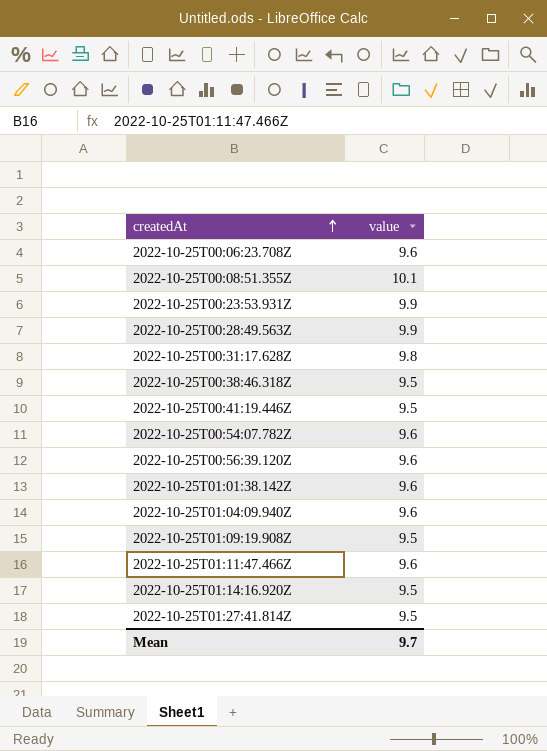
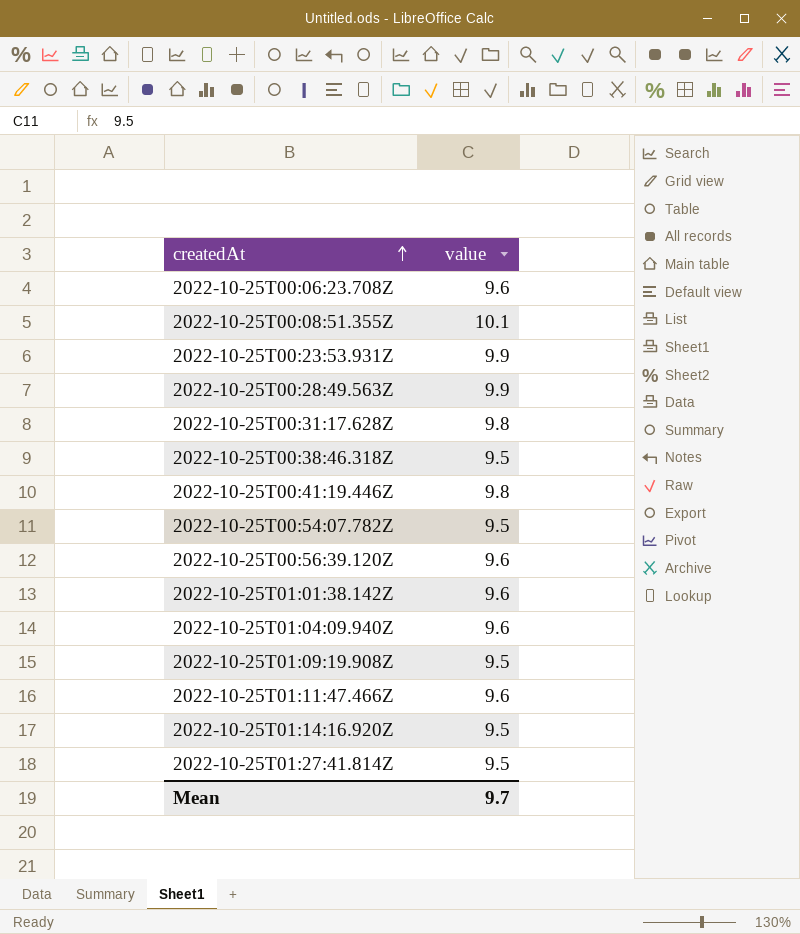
2022-10-25T00:41:19.446Z | value: 9.5 -> 9.8
2022-10-25T00:54:07.782Z | value: 9.6 -> 9.5

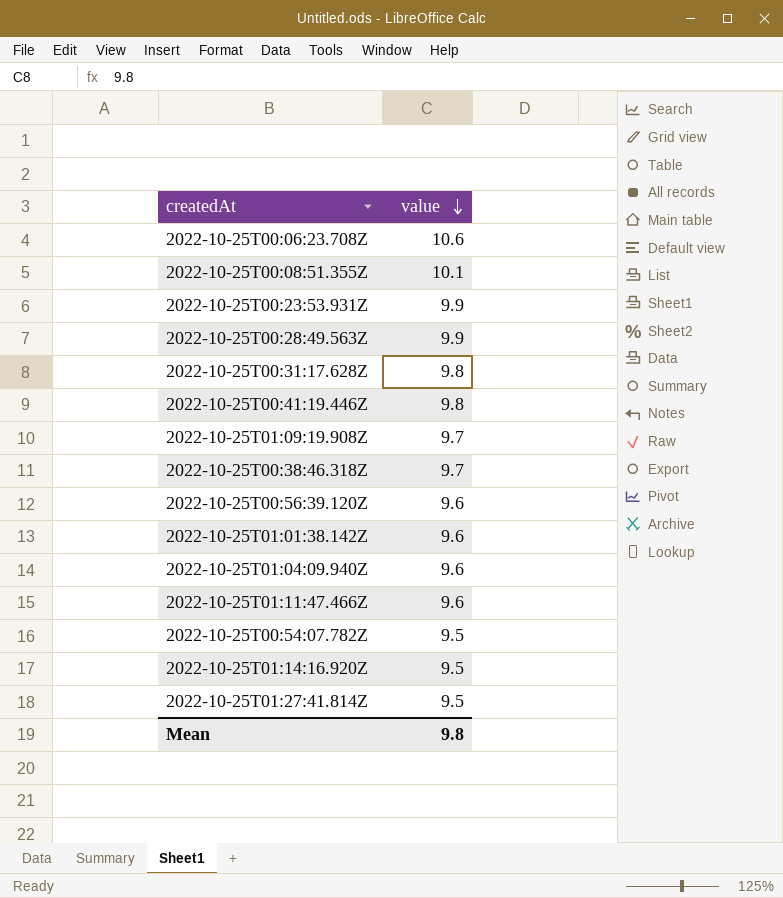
row order: createdAt ascending -> value descending
2022-10-25T00:06:23.708Z | value: 9.6 -> 10.6
2022-10-25T01:09:19.908Z | value: 9.5 -> 9.7
2022-10-25T00:38:46.318Z | value: 9.5 -> 9.7
Mean | value: 9.7 -> 9.8

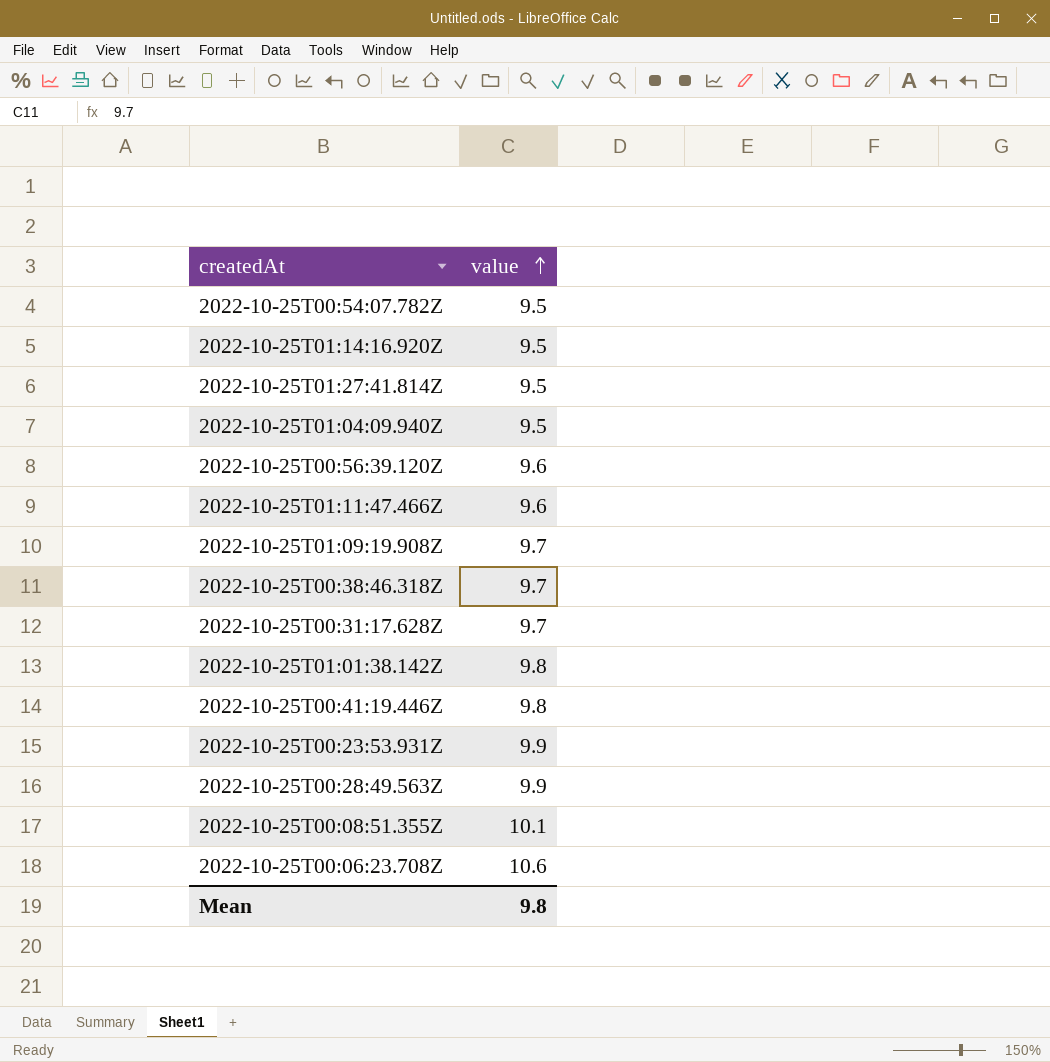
row order: value descending -> value ascending
2022-10-25T01:04:09.940Z | value: 9.6 -> 9.5
2022-10-25T00:31:17.628Z | value: 9.8 -> 9.7
2022-10-25T01:01:38.142Z | value: 9.6 -> 9.8

